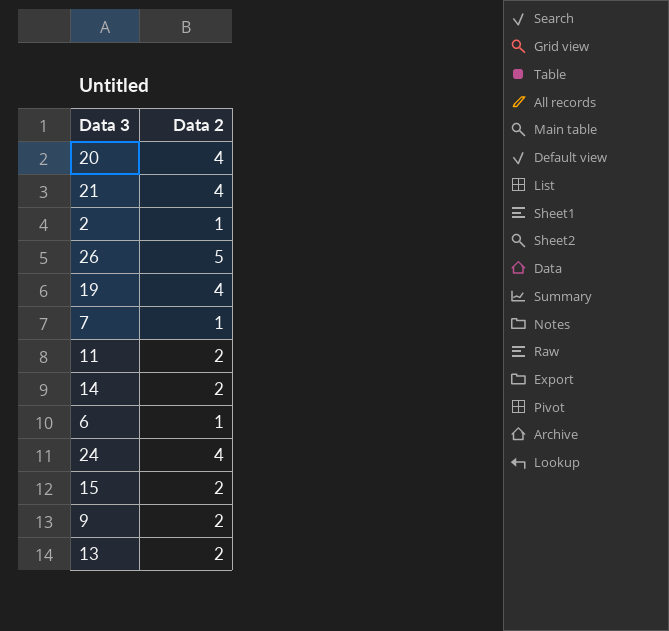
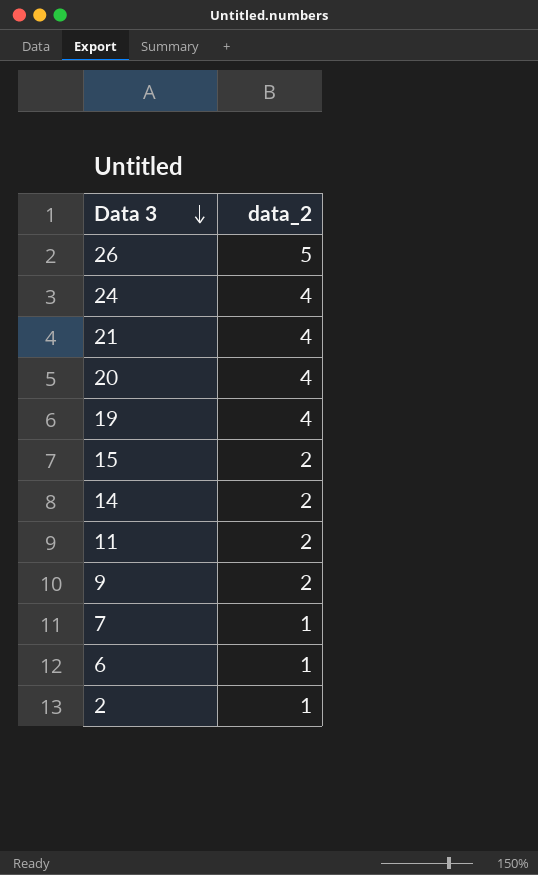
row order: none -> Data 3 descending
column name: Data 2 -> data_2
row 13: 2 -> none

